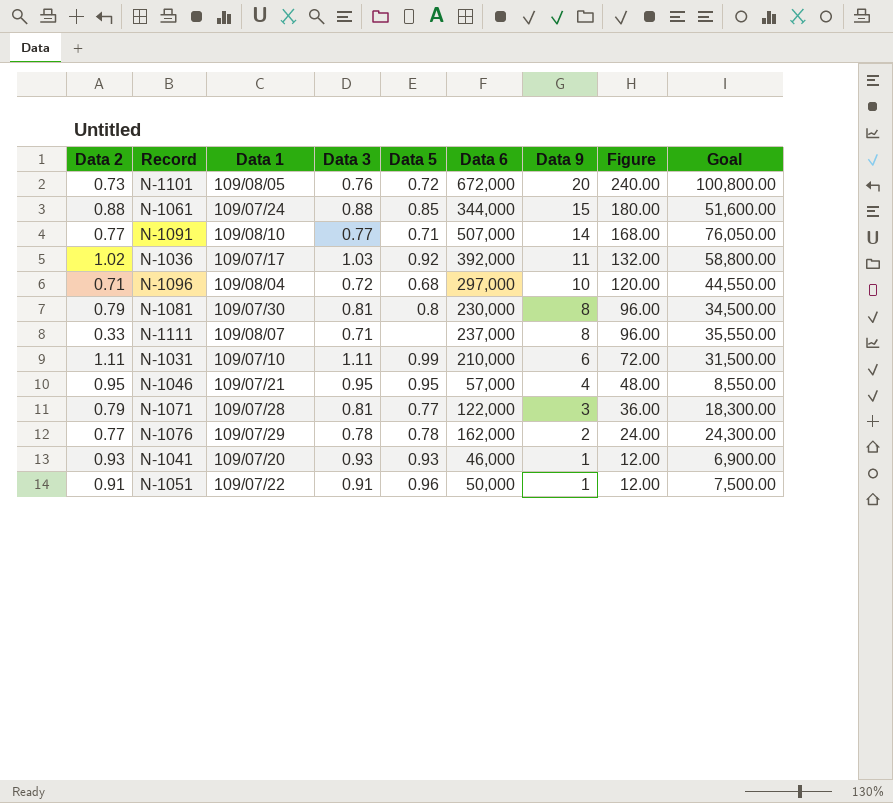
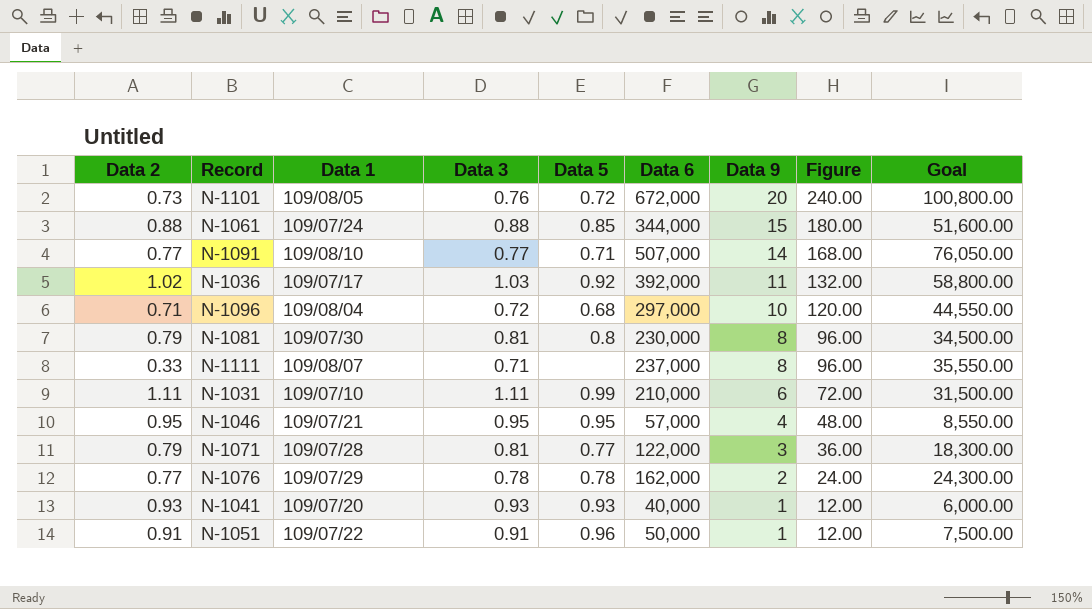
N-1041 | Data 6: 46,000 -> 40,000
N-1041 | Goal: 6,900.00 -> 6,000.00

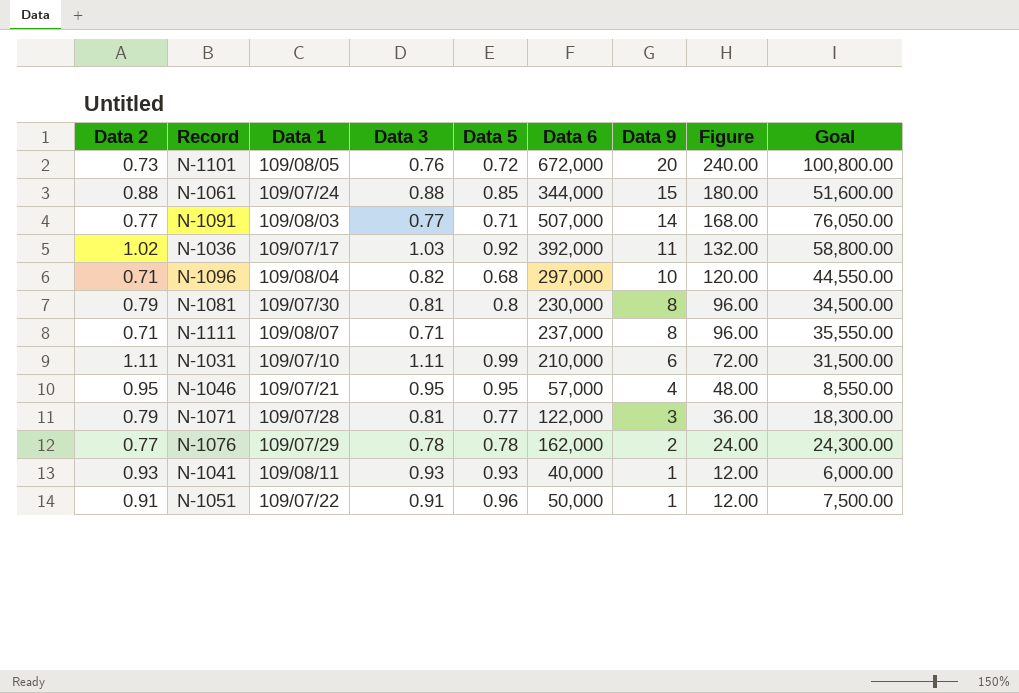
N-1091 | Data 1: 109/08/10 -> 109/08/03
N-1096 | Data 3: 0.72 -> 0.82
N-1111 | Data 2: 0.33 -> 0.71
N-1041 | Data 1: 109/07/20 -> 109/08/11

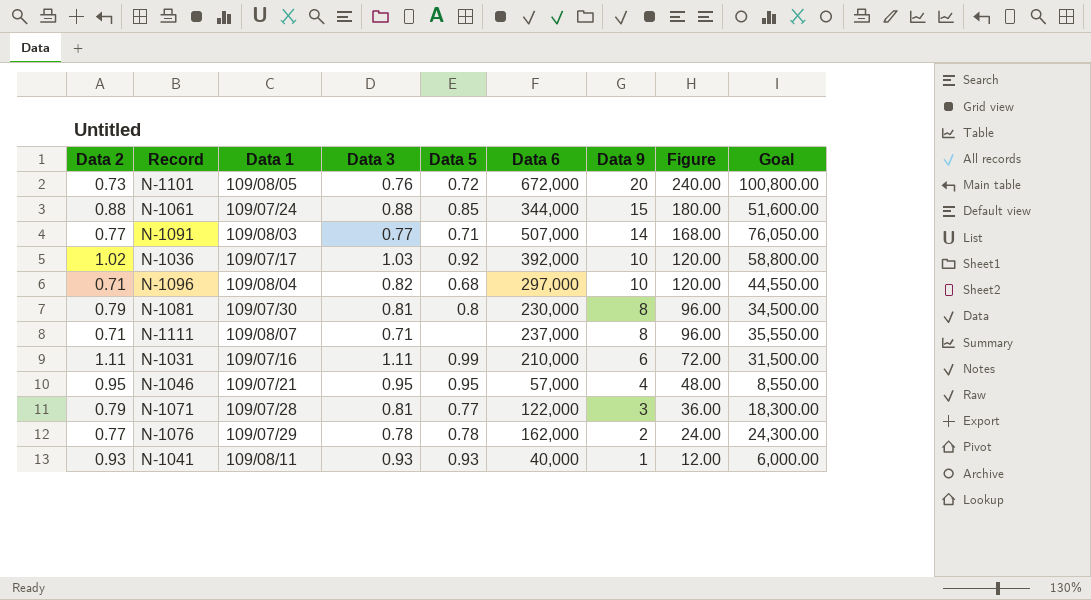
row N-1051: 0.91 | 109/07/22 | 0.91 | 0.96 | 50,000 | 1 | 12.00 | 7,500.00 -> none
N-1036 | Data 9: 11 -> 10
N-1036 | Figure: 132.00 -> 120.00
N-1031 | Data 1: 109/07/10 -> 109/07/16

